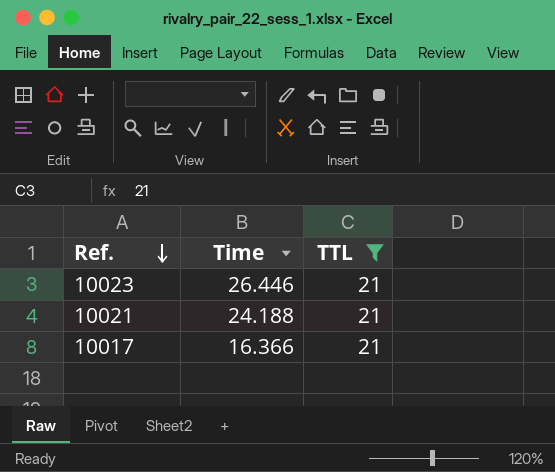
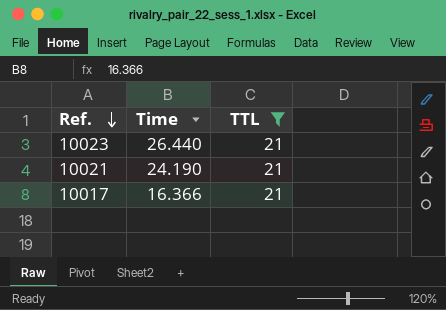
10023 | Time: 26.446 -> 26.440
10021 | Time: 24.188 -> 24.190

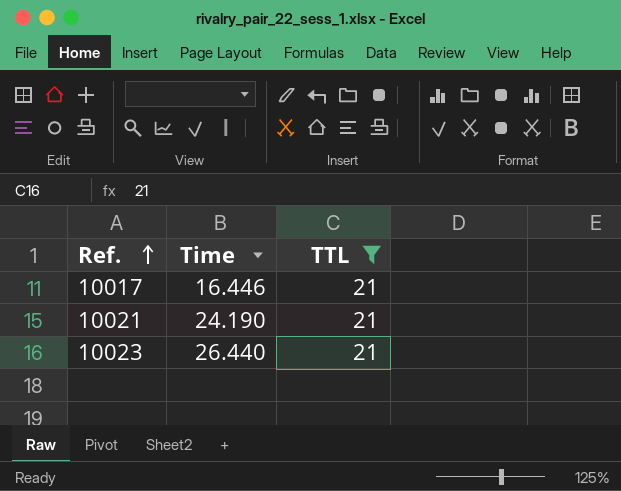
row order: Ref. descending -> Ref. ascending
10017 | Time: 16.366 -> 16.446

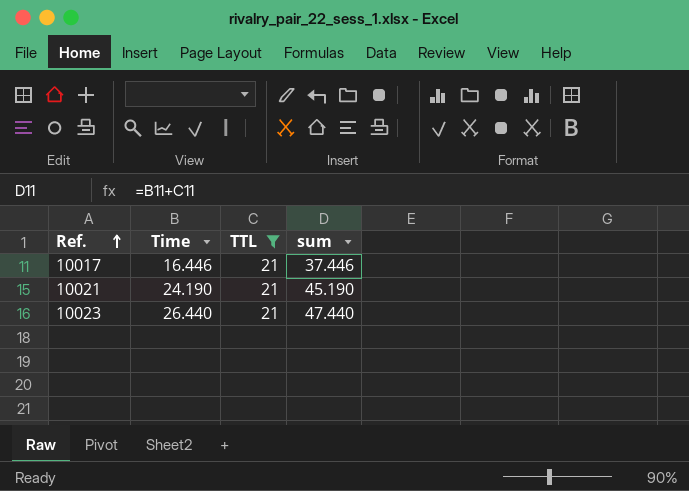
column sum | formula: none -> [Time] + [TTL]

